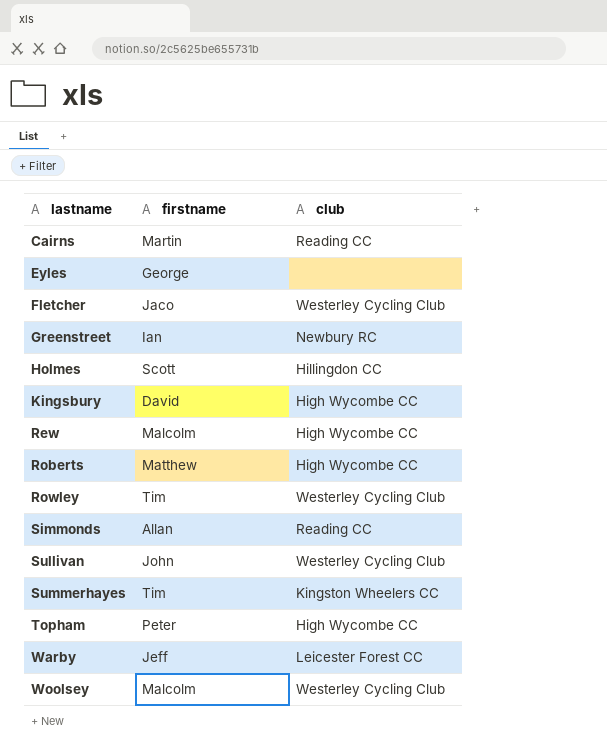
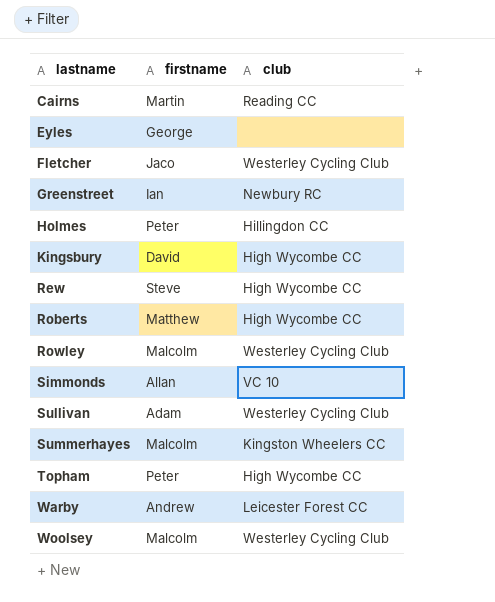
Holmes | firstname: Scott -> Peter
Rew | firstname: Malcolm -> Steve
Rowley | firstname: Tim -> Malcolm
Simmonds | club: Reading CC -> VC 10
Sullivan | firstname: John -> Adam
Summerhayes | firstname: Tim -> Malcolm
Warby | firstname: Jeff -> Andrew

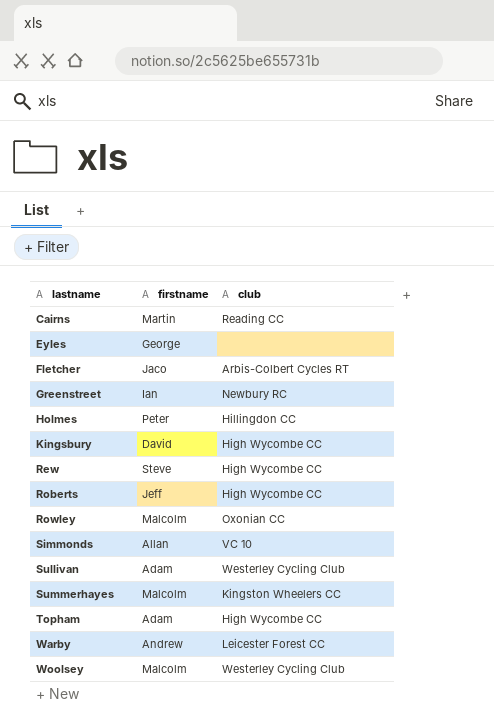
Fletcher | club: Westerley Cycling Club -> Arbis-Colbert Cycles RT
Roberts | firstname: Matthew -> Jeff
Rowley | club: Westerley Cycling Club -> Oxonian CC
Topham | firstname: Peter -> Adam

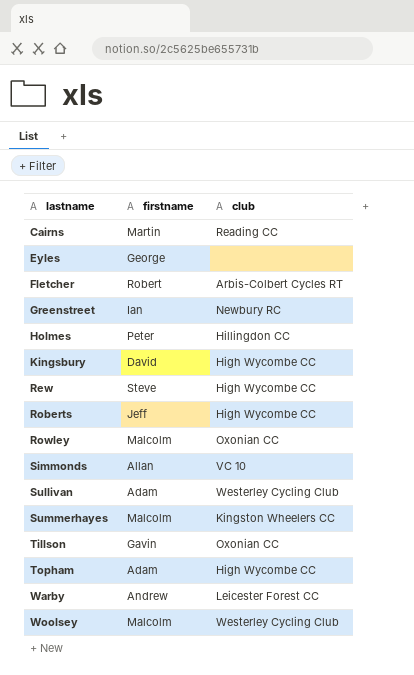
Fletcher | firstname: Jaco -> Robert
row Tillson: none -> Gavin | Oxonian CC

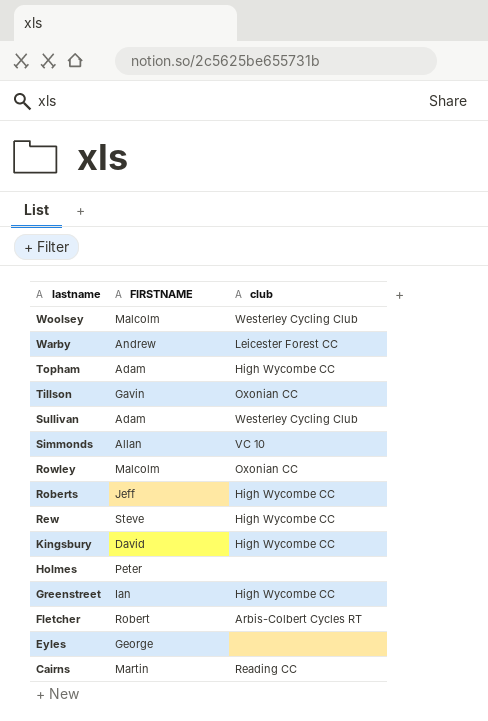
row order: lastname ascending -> lastname descending
column name: firstname -> FIRSTNAME
row Summerhayes: Malcolm | Kingston Wheelers CC -> none
Holmes | club: Hillingdon CC -> none
Greenstreet | club: Newbury RC -> High Wycombe CC

